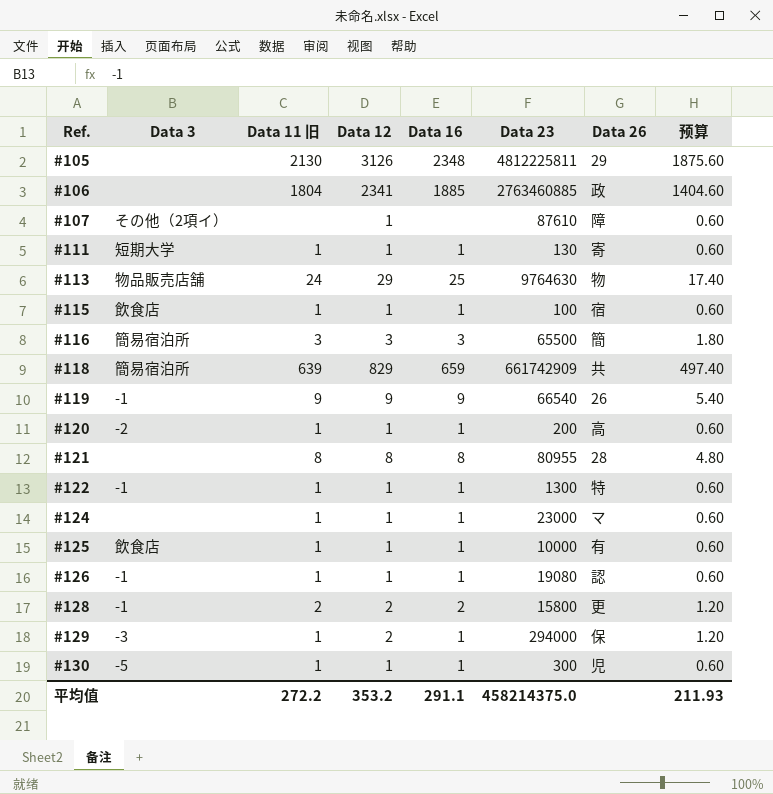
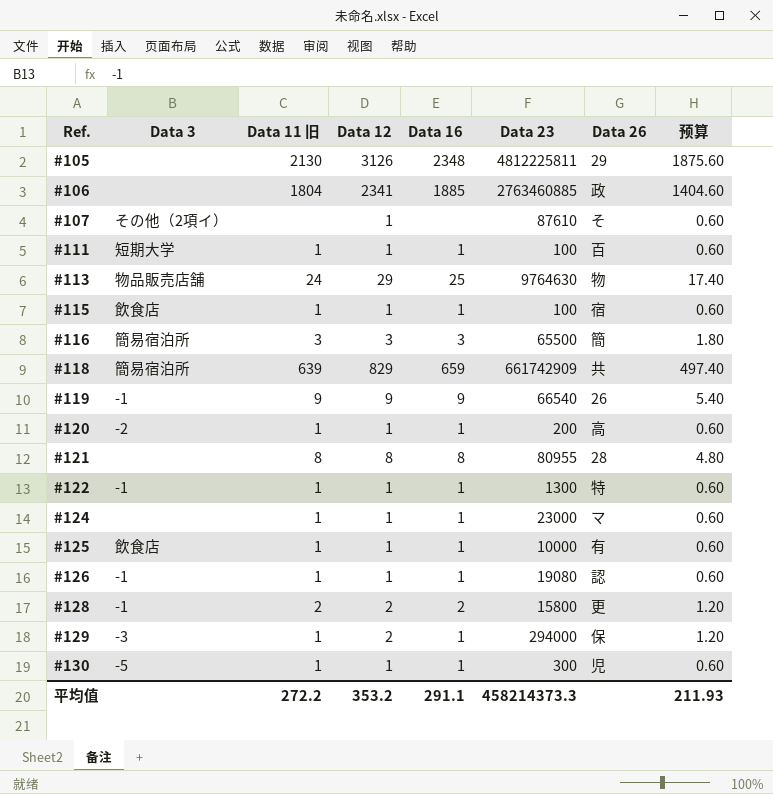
#107 | Data 26: 障 -> そ
#111 | Data 23: 130 -> 100
#111 | Data 26: 寄 -> 百
平均值 | Data 23: 458214375.0 -> 458214373.3

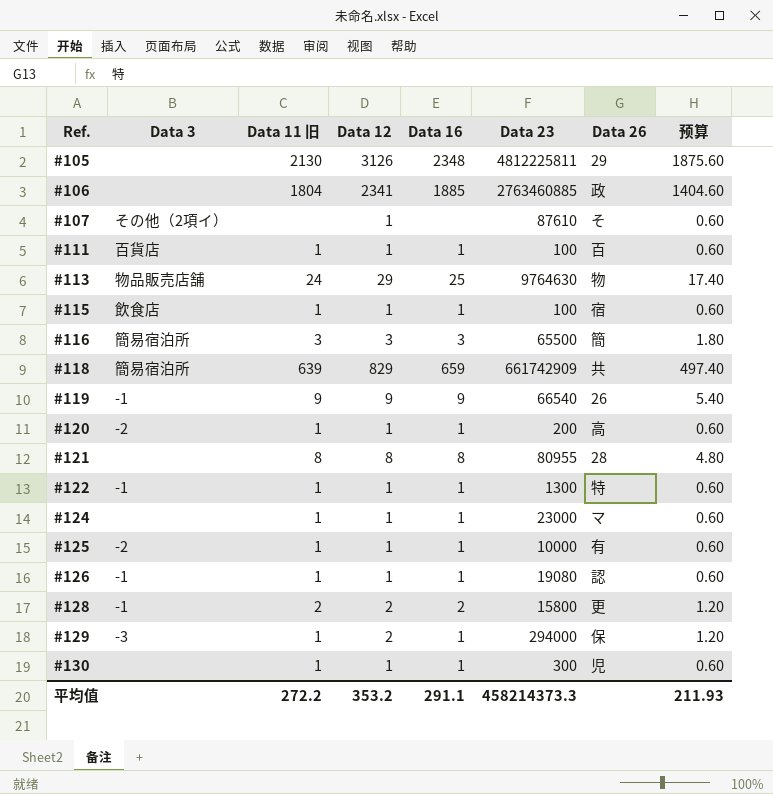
#111 | Data 3: 短期大学 -> 百貨店
#125 | Data 3: 飲食店 -> -2
#130 | Data 3: -5 -> none

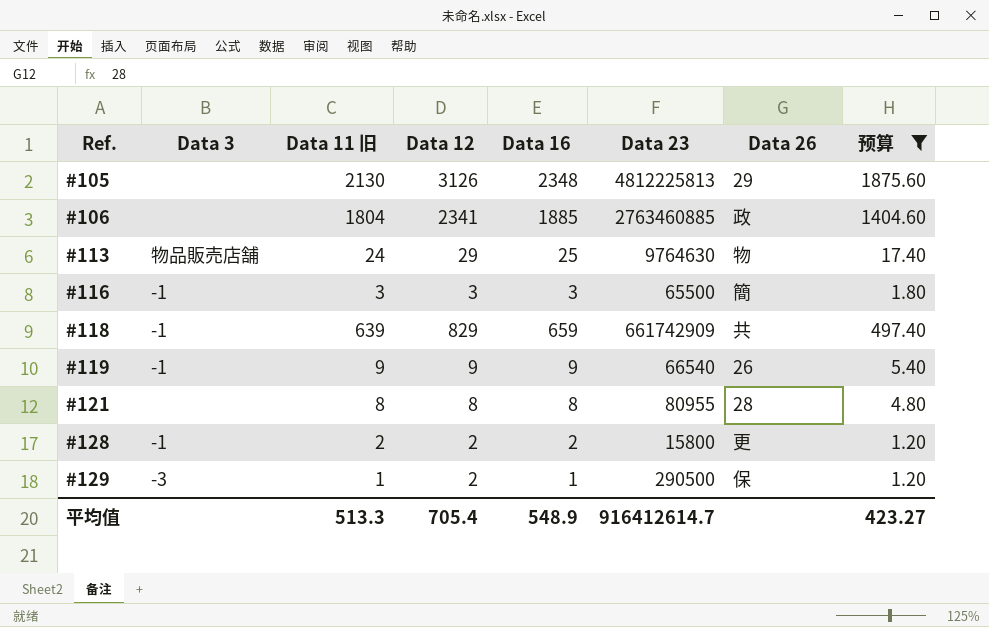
filter: none -> 预算 != 0.60
#105 | Data 23: 4812225811 -> 4812225813
#116 | Data 3: 簡易宿泊所 -> -1
#118 | Data 3: 簡易宿泊所 -> -1
#129 | Data 23: 294000 -> 290500
平均值 | Data 11 旧: 272.2 -> 513.3
平均值 | Data 12: 353.2 -> 705.4
平均值 | Data 16: 291.1 -> 548.9
平均值 | Data 23: 458214373.3 -> 916412614.7
平均值 | 预算: 211.93 -> 423.27

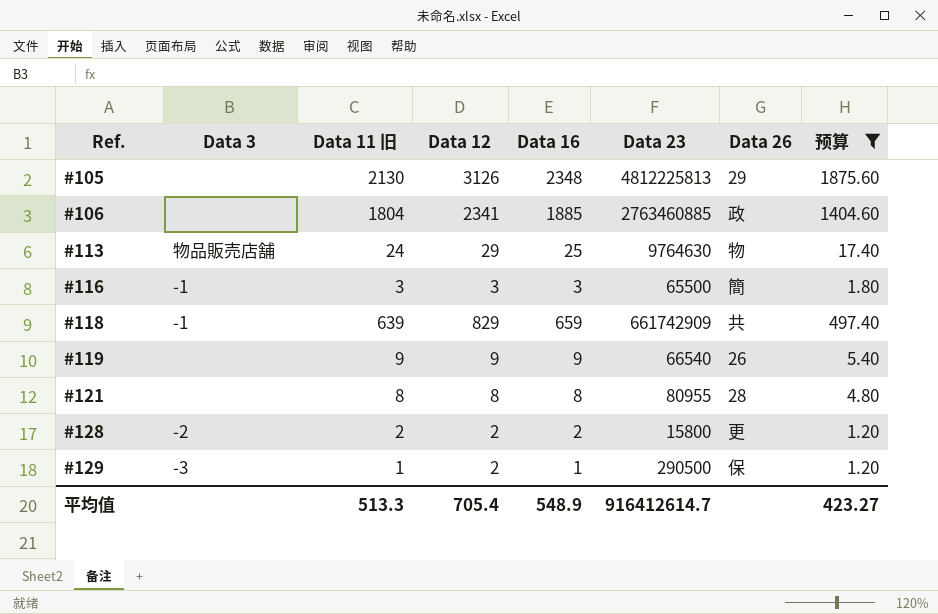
#119 | Data 3: -1 -> none
#128 | Data 3: -1 -> -2

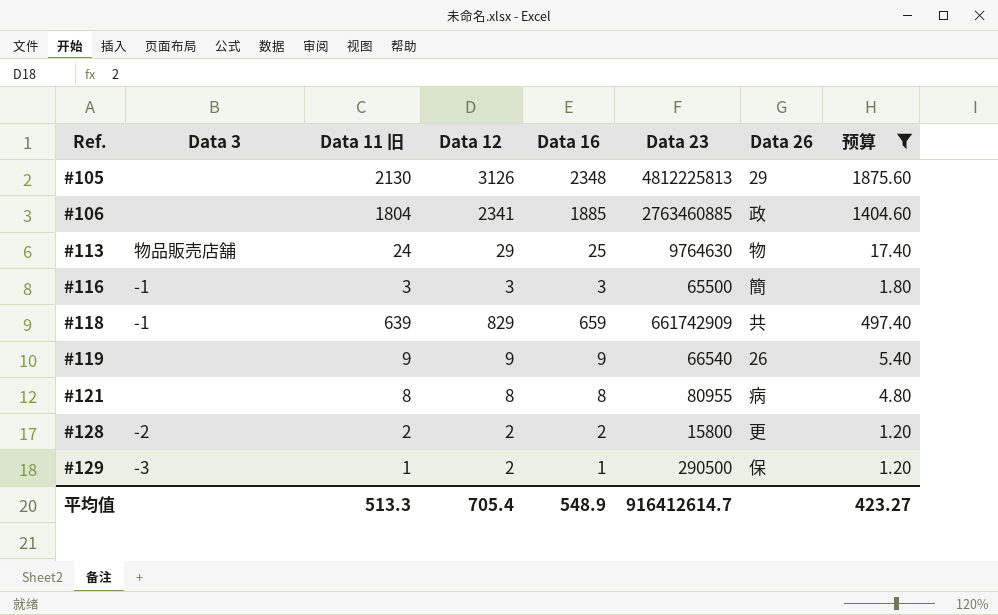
#121 | Data 26: 28 -> 病

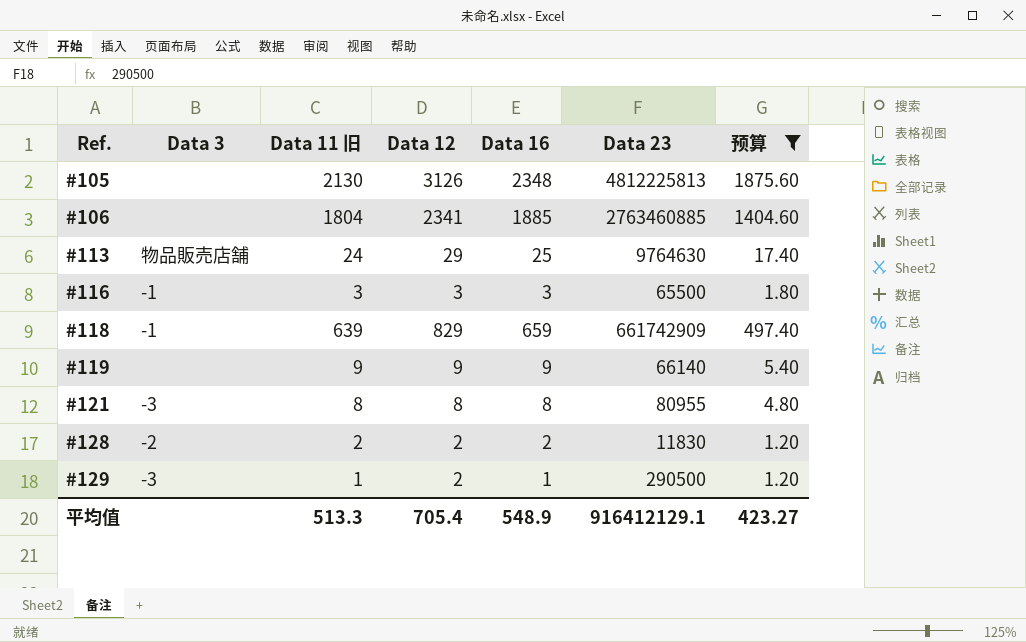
column Data 26 | position: 7 -> none
#119 | Data 23: 66540 -> 66140
#121 | Data 3: none -> -3
#128 | Data 23: 15800 -> 11830
平均值 | Data 23: 916412614.7 -> 916412129.1

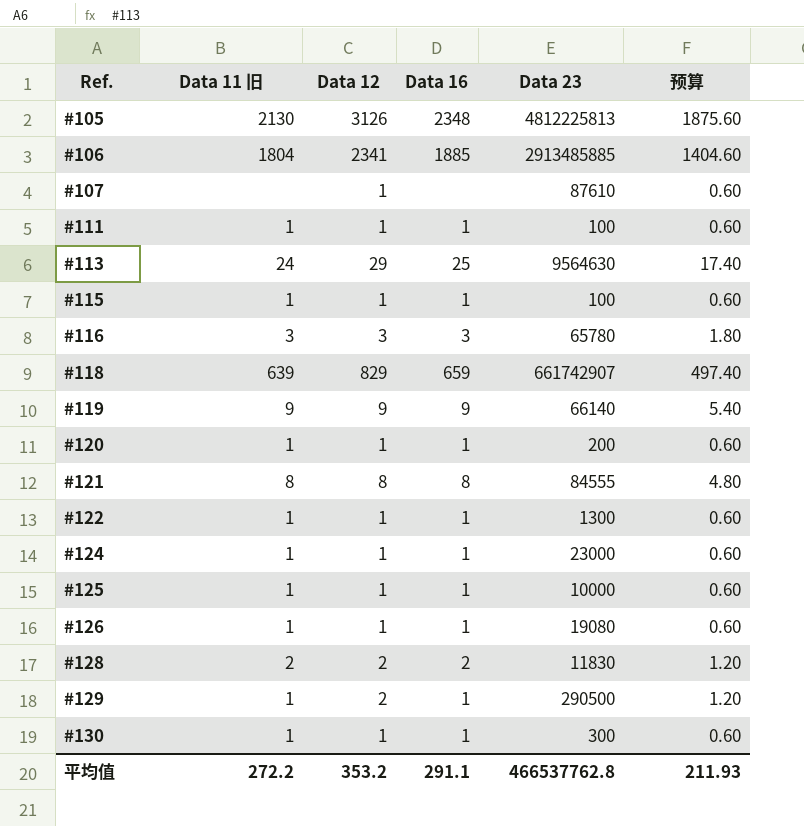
filter: 预算 != 0.60 -> none
column Data 3 | position: 2 -> none
#106 | Data 23: 2763460885 -> 2913485885
#113 | Data 23: 9764630 -> 9564630
#116 | Data 23: 65500 -> 65780
#118 | Data 23: 661742909 -> 661742907
#121 | Data 23: 80955 -> 84555
平均值 | Data 11 旧: 513.3 -> 272.2
平均值 | Data 12: 705.4 -> 353.2
平均值 | Data 16: 548.9 -> 291.1
平均值 | Data 23: 916412129.1 -> 466537762.8
平均值 | 预算: 423.27 -> 211.93

